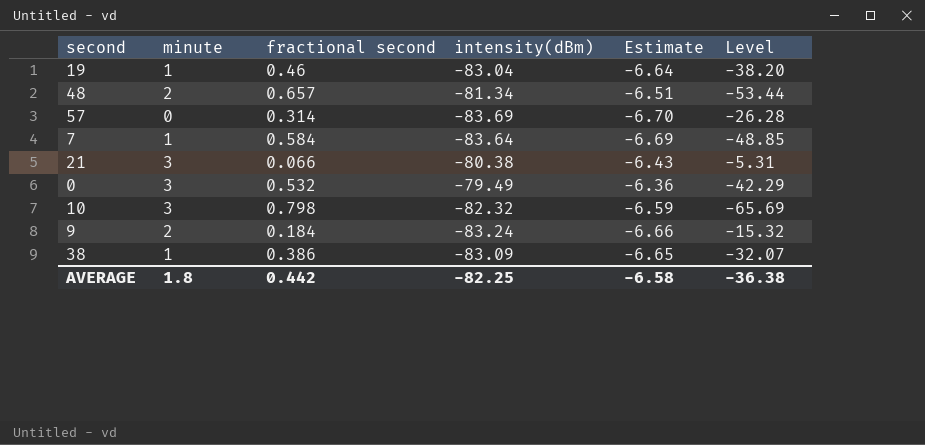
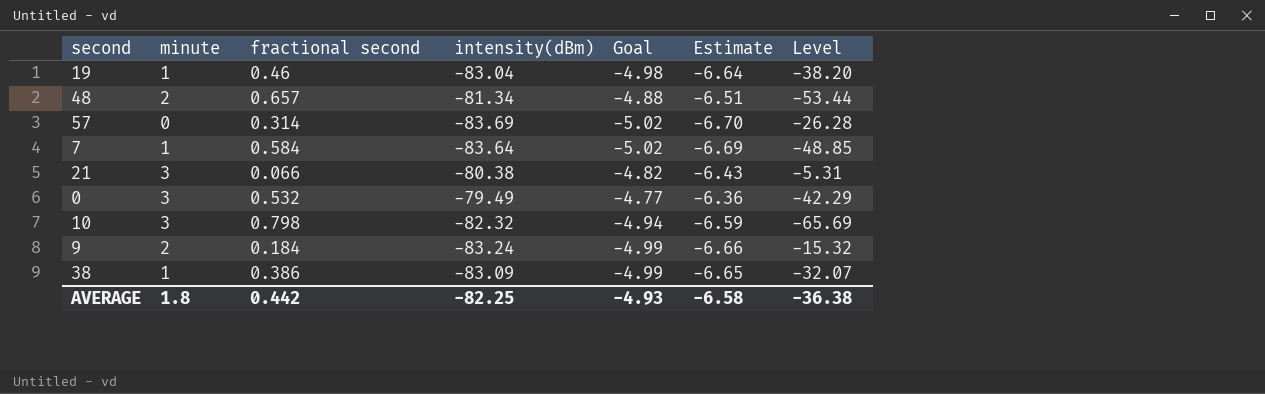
column Goal | formula: none -> [intensity(dBm)] * 0.06

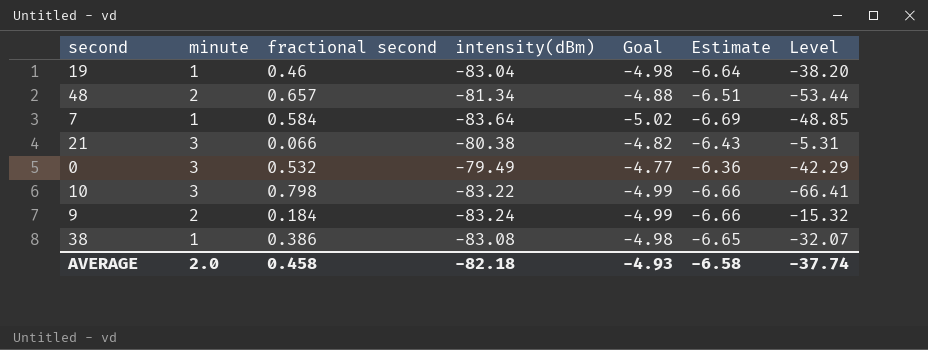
row 57: 0 | 0.314 | -83.69 | -5.02 | -6.70 | -26.28 -> none
10 | intensity(dBm): -82.32 -> -83.22
10 | Goal: -4.94 -> -4.99
10 | Estimate: -6.59 -> -6.66
10 | Level: -65.69 -> -66.41
38 | intensity(dBm): -83.09 -> -83.08
38 | Goal: -4.99 -> -4.98
AVERAGE | minute: 1.8 -> 2.0
AVERAGE | fractional second: 0.442 -> 0.458
AVERAGE | intensity(dBm): -82.25 -> -82.18
AVERAGE | Level: -36.38 -> -37.74

